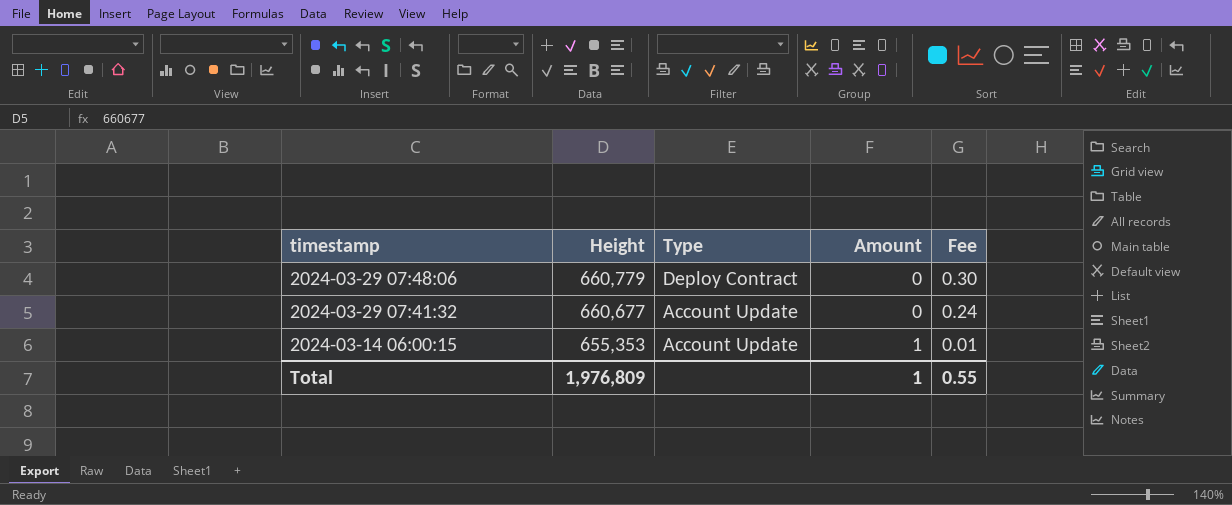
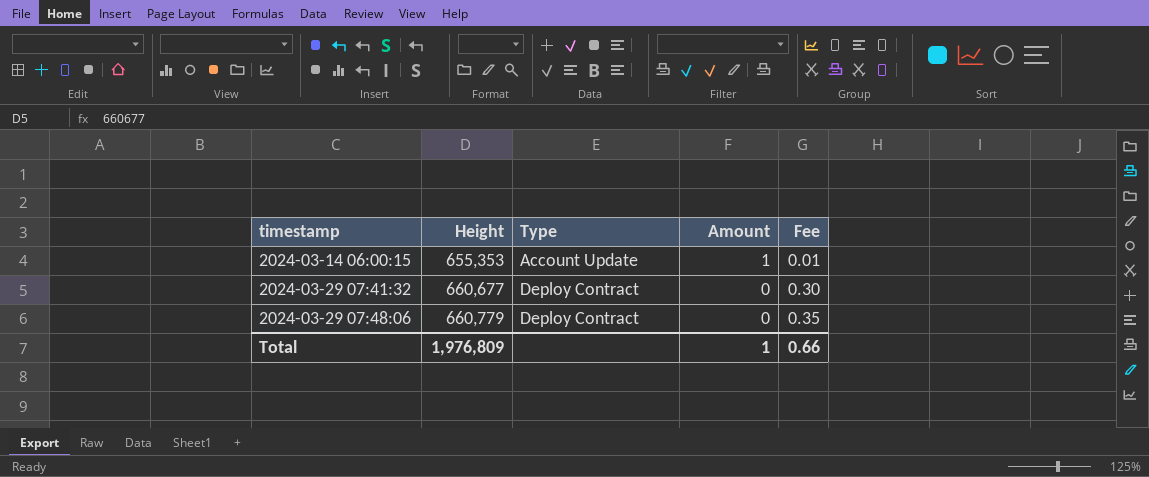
row order: timestamp descending -> timestamp ascending
2024-03-29 07:41:32 | Type: Account Update -> Deploy Contract
2024-03-29 07:41:32 | Fee: 0.24 -> 0.30
2024-03-29 07:48:06 | Fee: 0.30 -> 0.35
Total | Fee: 0.55 -> 0.66

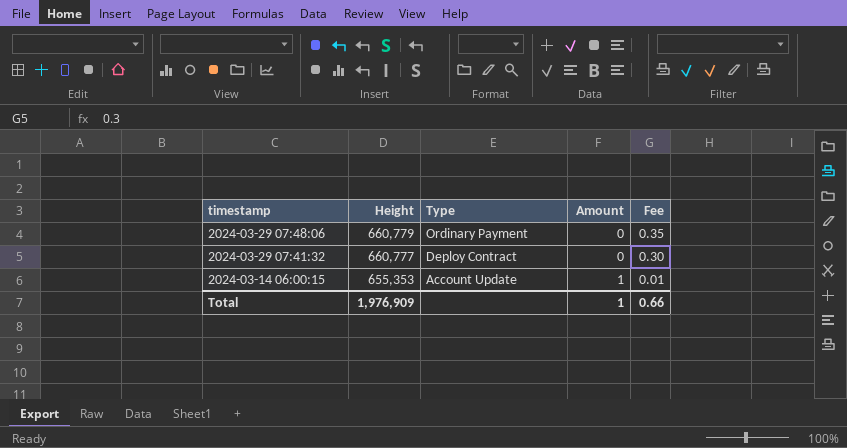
row order: timestamp ascending -> timestamp descending
2024-03-29 07:48:06 | Type: Deploy Contract -> Ordinary Payment
2024-03-29 07:41:32 | Height: 660,677 -> 660,777
Total | Height: 1,976,809 -> 1,976,909

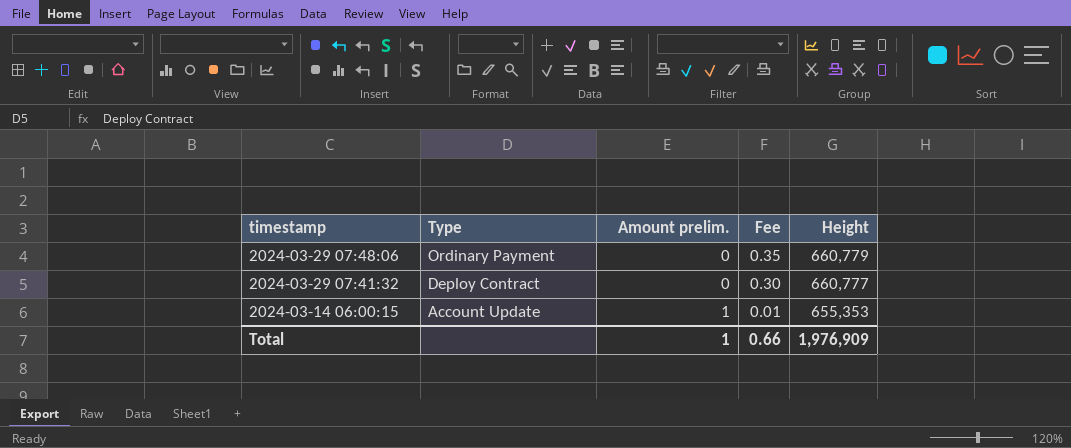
column name: Amount -> Amount prelim.
column Height | position: 2 -> 5

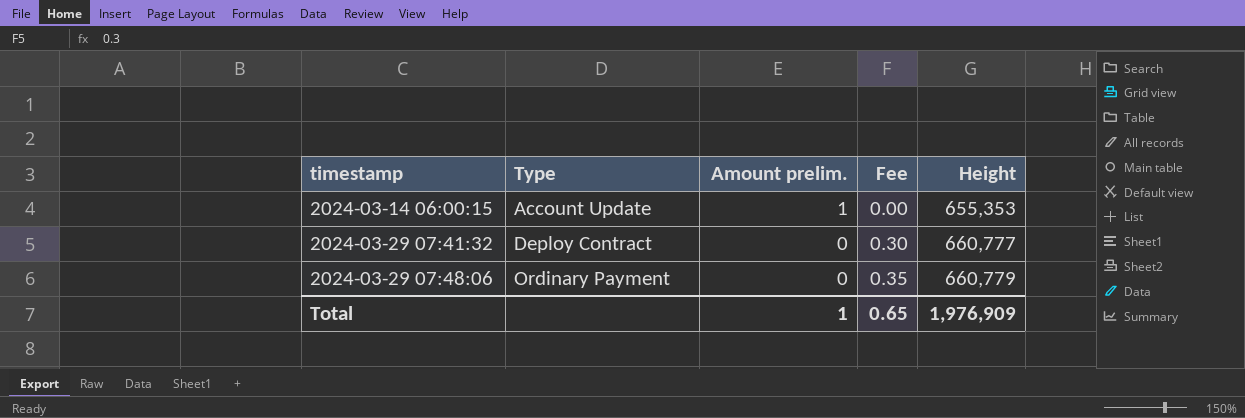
row order: timestamp descending -> timestamp ascending
2024-03-14 06:00:15 | Fee: 0.01 -> 0.00
Total | Fee: 0.66 -> 0.65

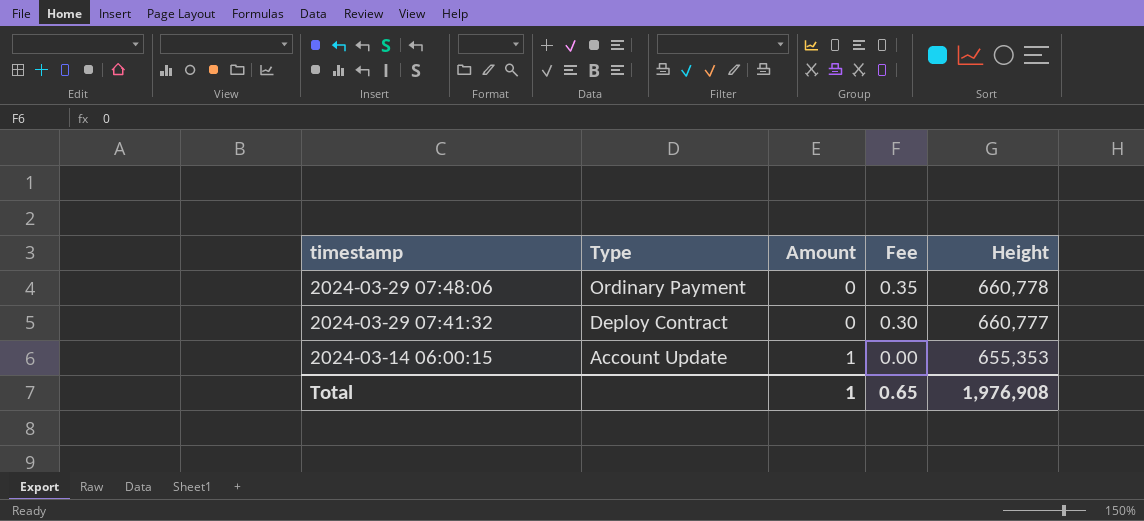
row order: timestamp ascending -> timestamp descending
column name: Amount prelim. -> Amount
2024-03-29 07:48:06 | Height: 660,779 -> 660,778
Total | Height: 1,976,909 -> 1,976,908

